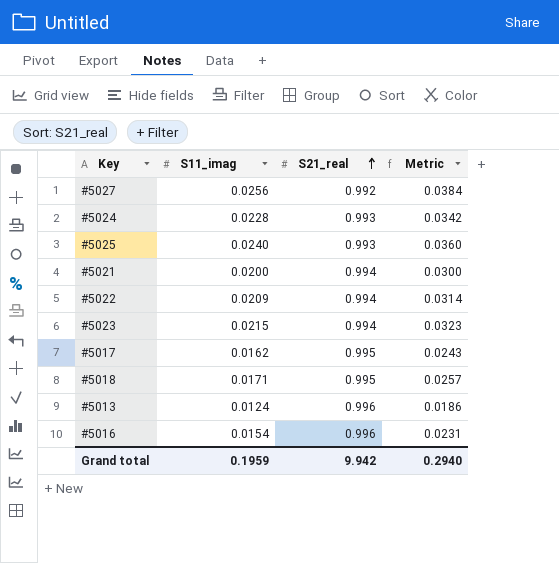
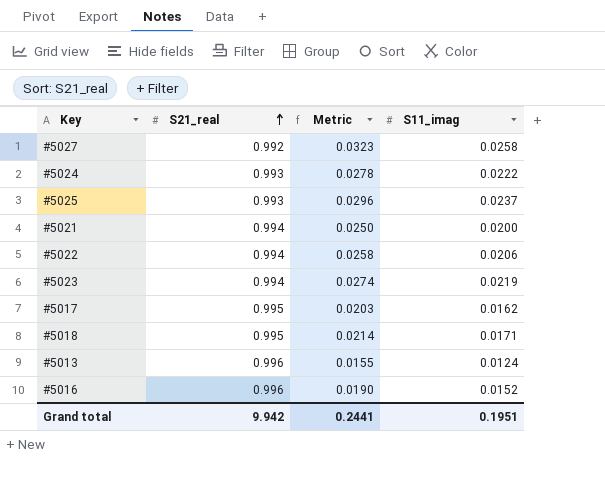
column Metric | formula: [S11_imag] * 1.5 -> [S11_imag] * 1.25
column S11_imag | position: 2 -> 4
#5027 | S11_imag: 0.0256 -> 0.0258
#5024 | S11_imag: 0.0228 -> 0.0222
#5025 | S11_imag: 0.0240 -> 0.0237
#5022 | S11_imag: 0.0209 -> 0.0206
#5023 | S11_imag: 0.0215 -> 0.0219
#5016 | S11_imag: 0.0154 -> 0.0152
Grand total | Metric: 0.2940 -> 0.2441
Grand total | S11_imag: 0.1959 -> 0.1951

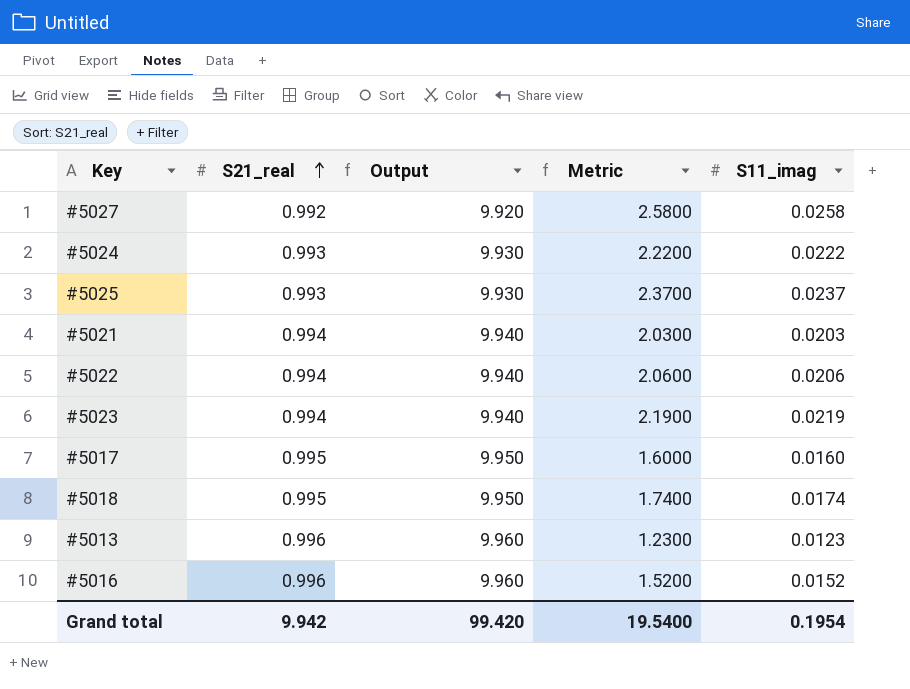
column Output | formula: none -> [S21_real] * 10
column Metric | formula: [S11_imag] * 1.25 -> [S11_imag] * 100
#5021 | S11_imag: 0.0200 -> 0.0203
#5017 | S11_imag: 0.0162 -> 0.0160
#5018 | S11_imag: 0.0171 -> 0.0174
#5013 | S11_imag: 0.0124 -> 0.0123
Grand total | Metric: 0.2441 -> 19.5400
Grand total | S11_imag: 0.1951 -> 0.1954

